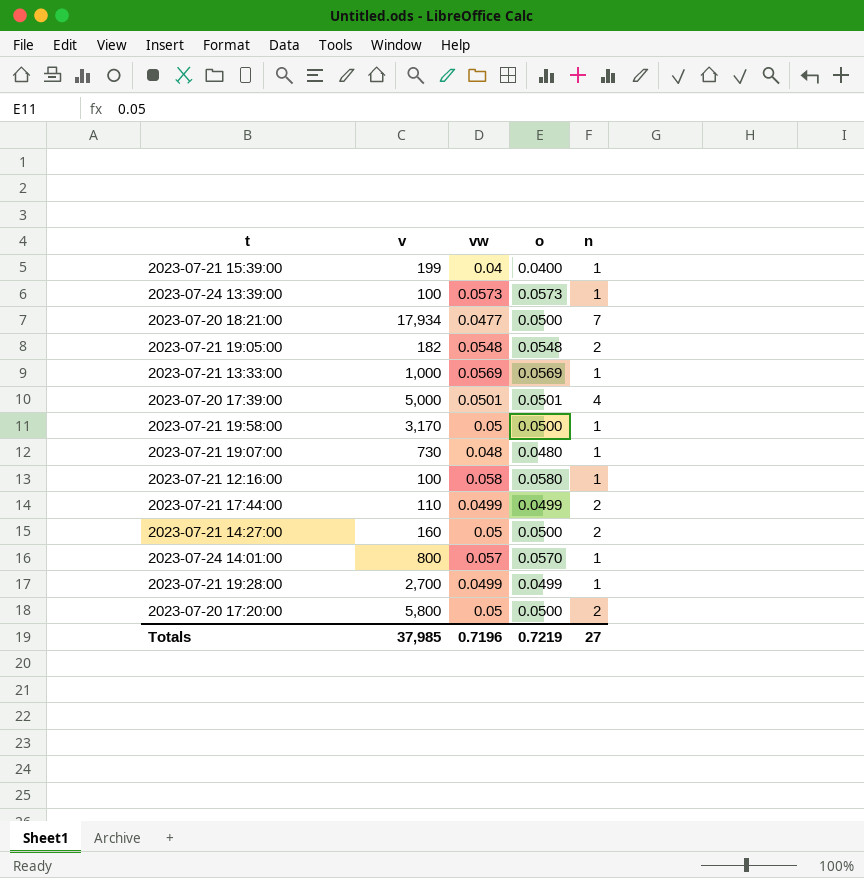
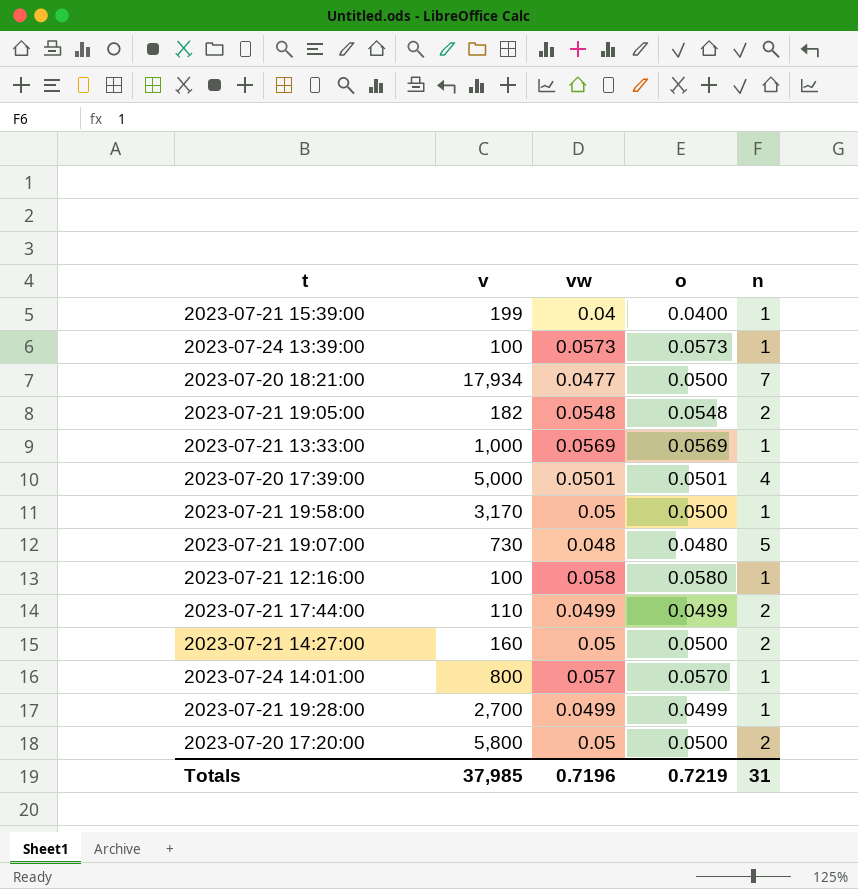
2023-07-21 19:07:00 | n: 1 -> 5
Totals | n: 27 -> 31

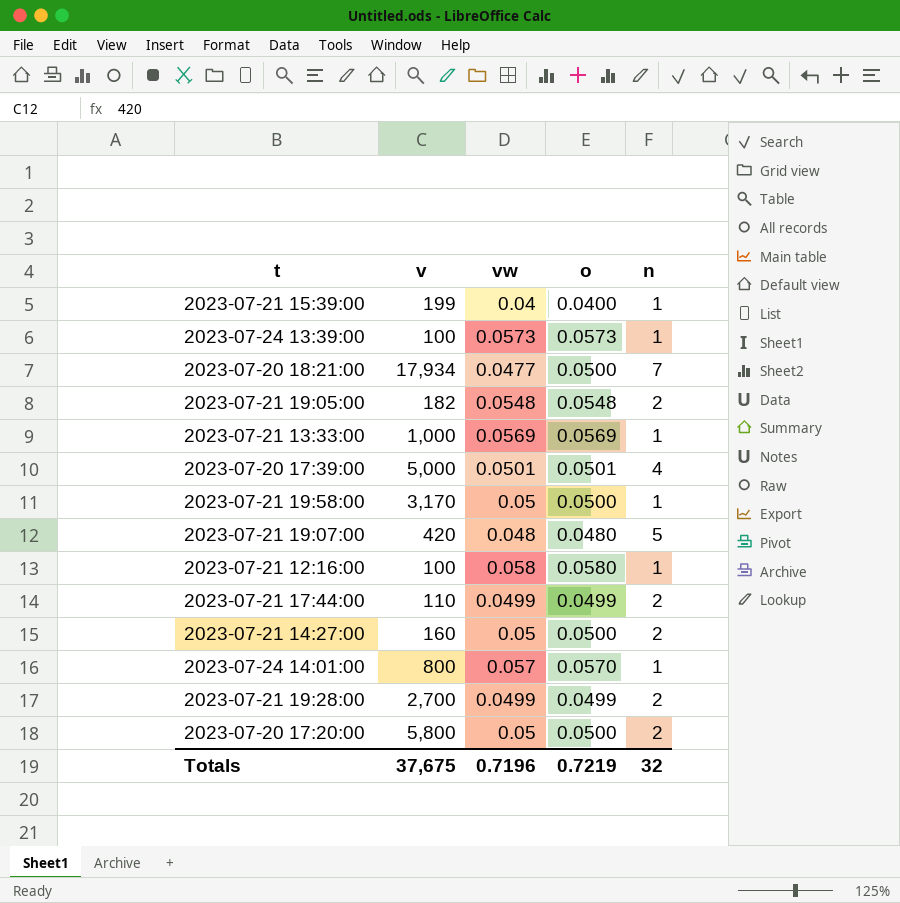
2023-07-21 19:07:00 | v: 730 -> 420
2023-07-21 19:28:00 | n: 1 -> 2
Totals | v: 37,985 -> 37,675
Totals | n: 31 -> 32

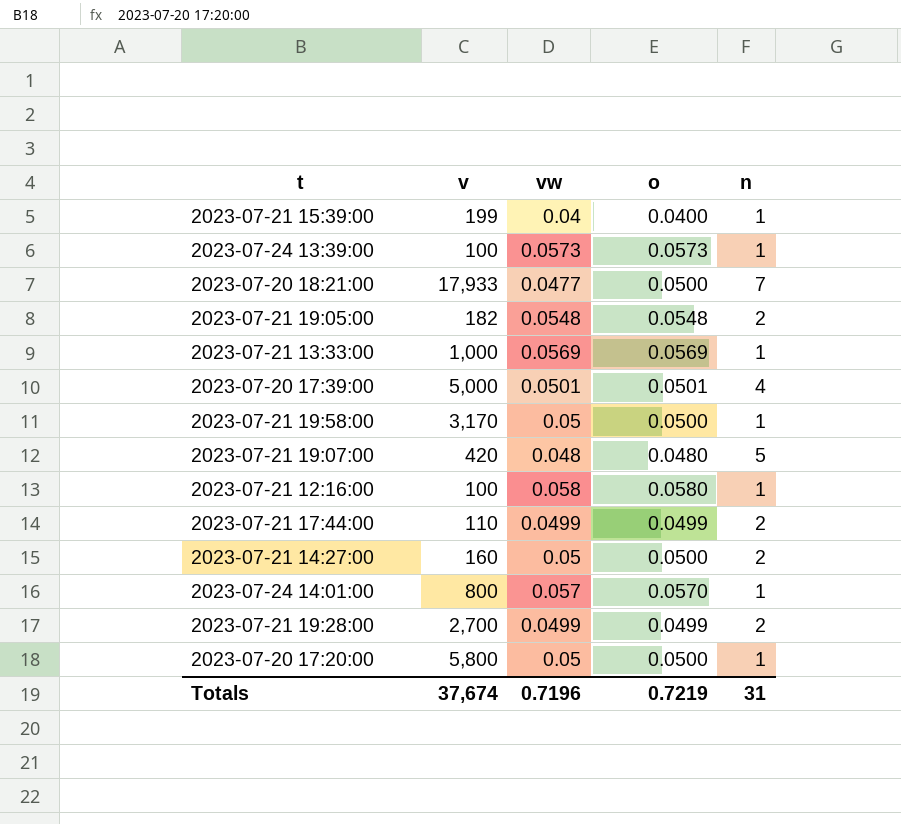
2023-07-20 18:21:00 | v: 17,934 -> 17,933
2023-07-20 17:20:00 | n: 2 -> 1
Totals | v: 37,675 -> 37,674
Totals | n: 32 -> 31

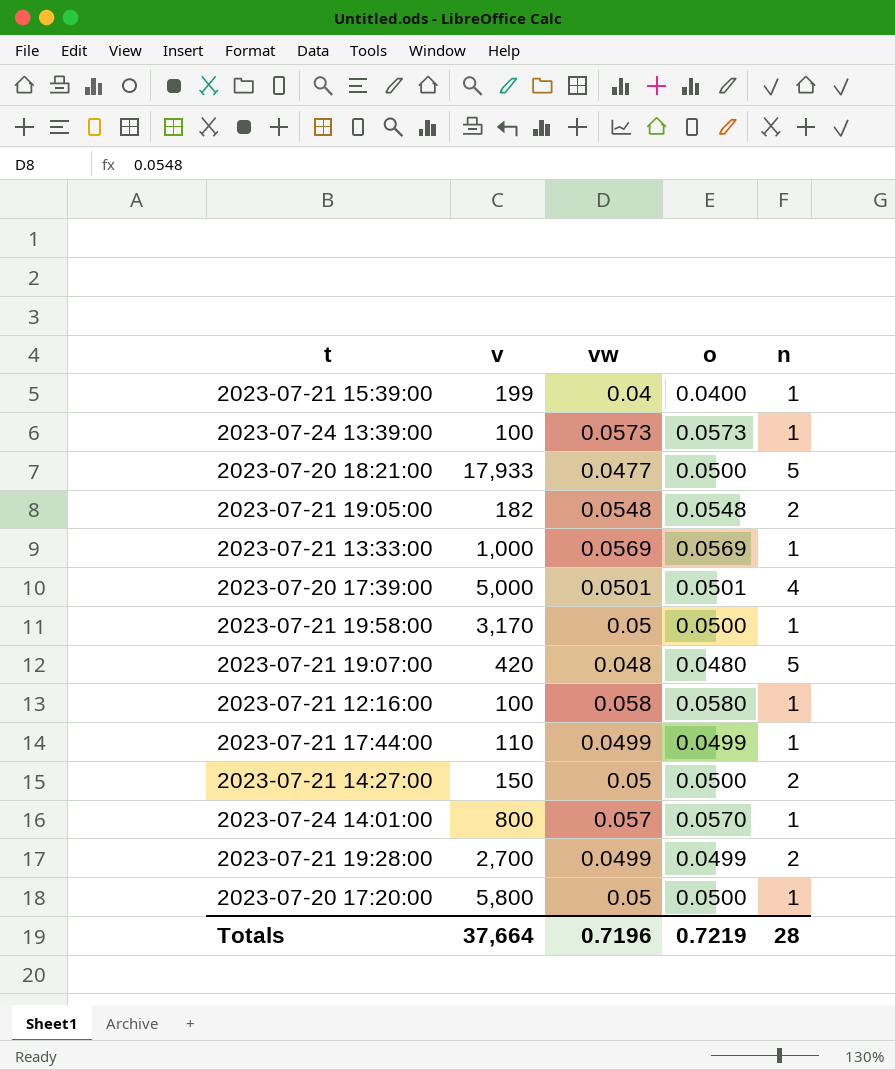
2023-07-20 18:21:00 | n: 7 -> 5
2023-07-21 17:44:00 | n: 2 -> 1
2023-07-21 14:27:00 | v: 160 -> 150
Totals | v: 37,674 -> 37,664
Totals | n: 31 -> 28

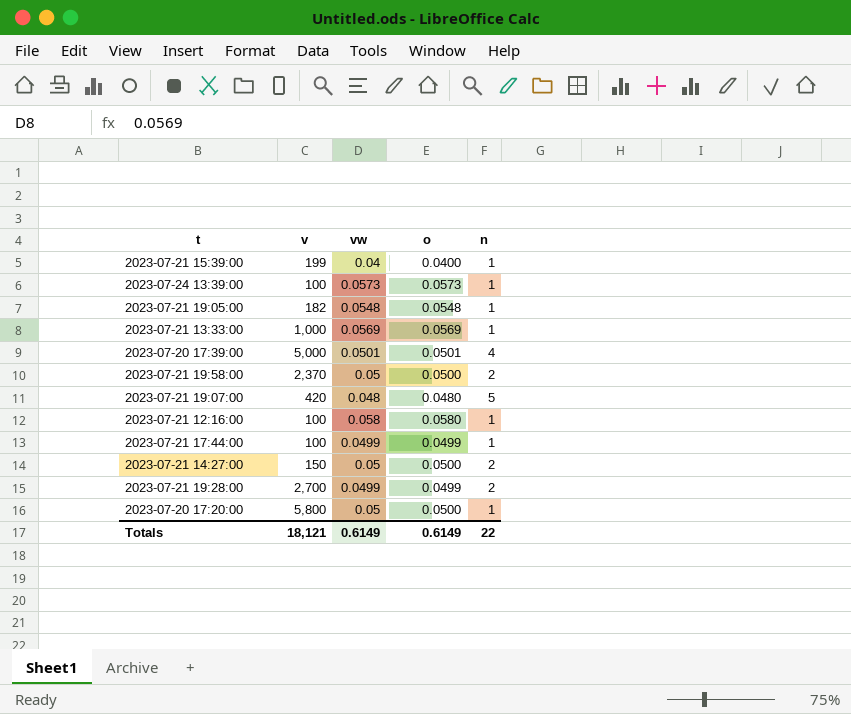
row 2023-07-20 18:21:00: 17,933 | 0.0477 | 0.0500 | 5 -> none
row 2023-07-24 14:01:00: 800 | 0.057 | 0.0570 | 1 -> none
2023-07-21 19:05:00 | n: 2 -> 1
2023-07-21 19:58:00 | v: 3,170 -> 2,370
2023-07-21 19:58:00 | n: 1 -> 2
2023-07-21 17:44:00 | v: 110 -> 100
Totals | v: 37,664 -> 18,121
Totals | vw: 0.7196 -> 0.6149
Totals | o: 0.7219 -> 0.6149
Totals | n: 28 -> 22

